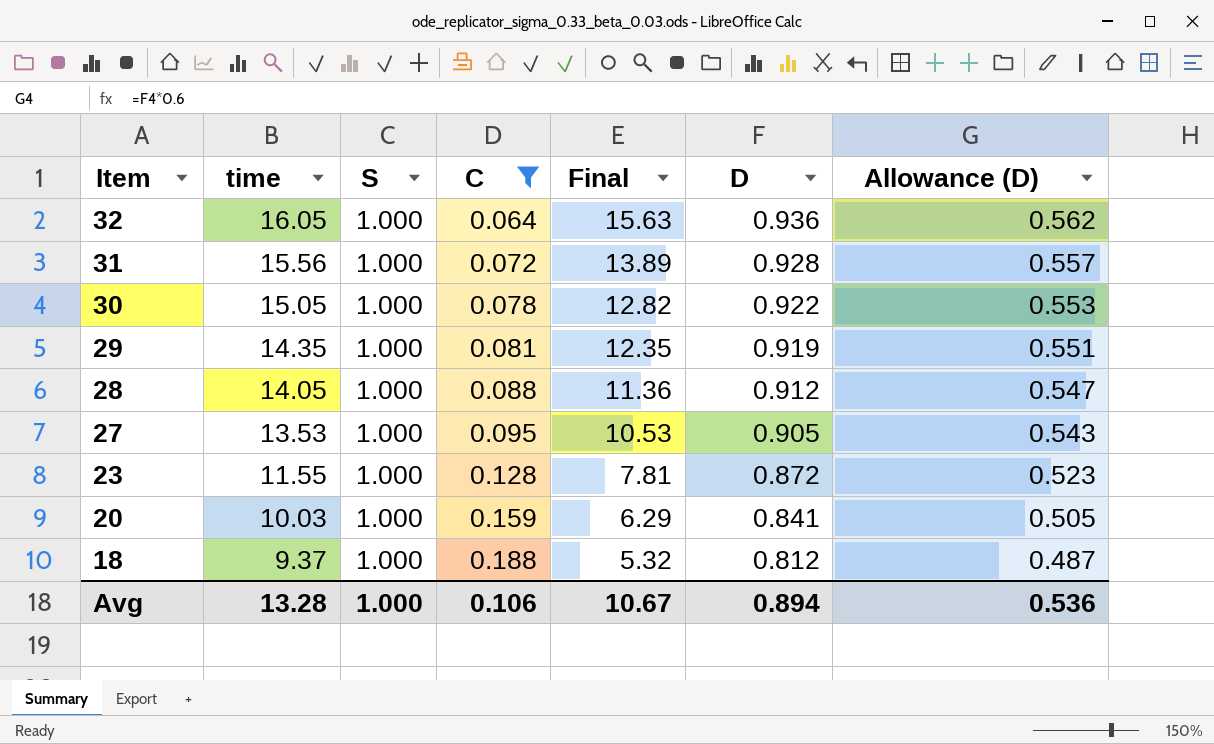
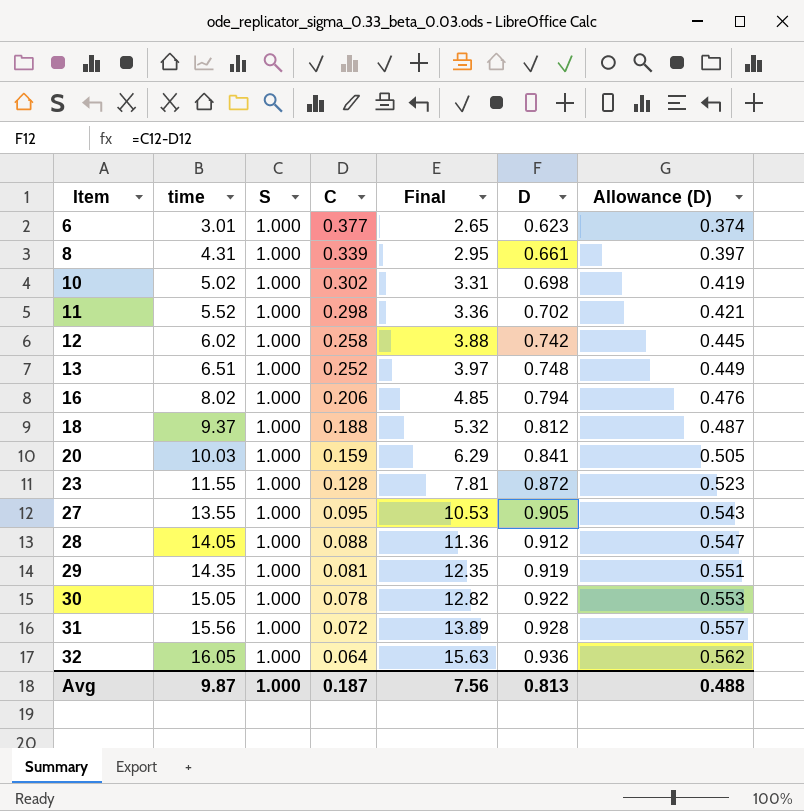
filter: C <= 0.188 -> none
row order: Item descending -> Item ascending
27 | time: 13.53 -> 13.55
Avg | time: 13.28 -> 9.87
Avg | C: 0.106 -> 0.187
Avg | Final: 10.67 -> 7.56
Avg | D: 0.894 -> 0.813
Avg | Allowance (D): 0.536 -> 0.488

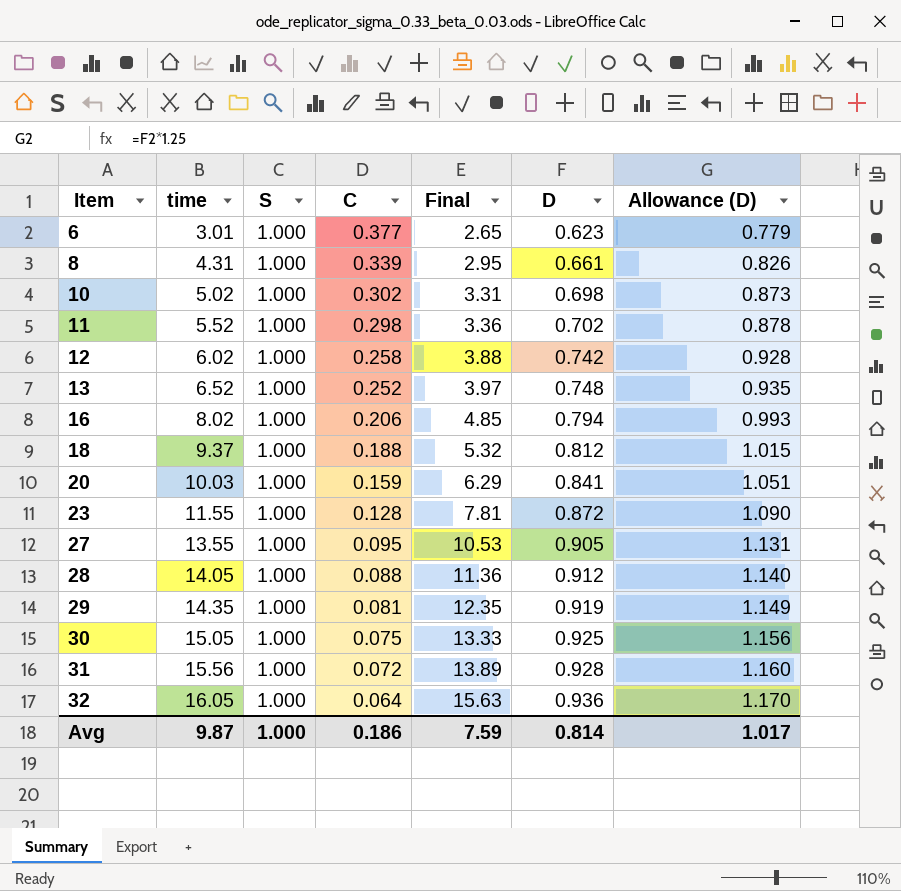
column Allowance (D) | formula: [D] * 0.6 -> [D] * 1.25
13 | time: 6.51 -> 6.52
30 | C: 0.078 -> 0.075
30 | Final: 12.82 -> 13.33
30 | D: 0.922 -> 0.925
Avg | C: 0.187 -> 0.186
Avg | Final: 7.56 -> 7.59
Avg | D: 0.813 -> 0.814
Avg | Allowance (D): 0.488 -> 1.017

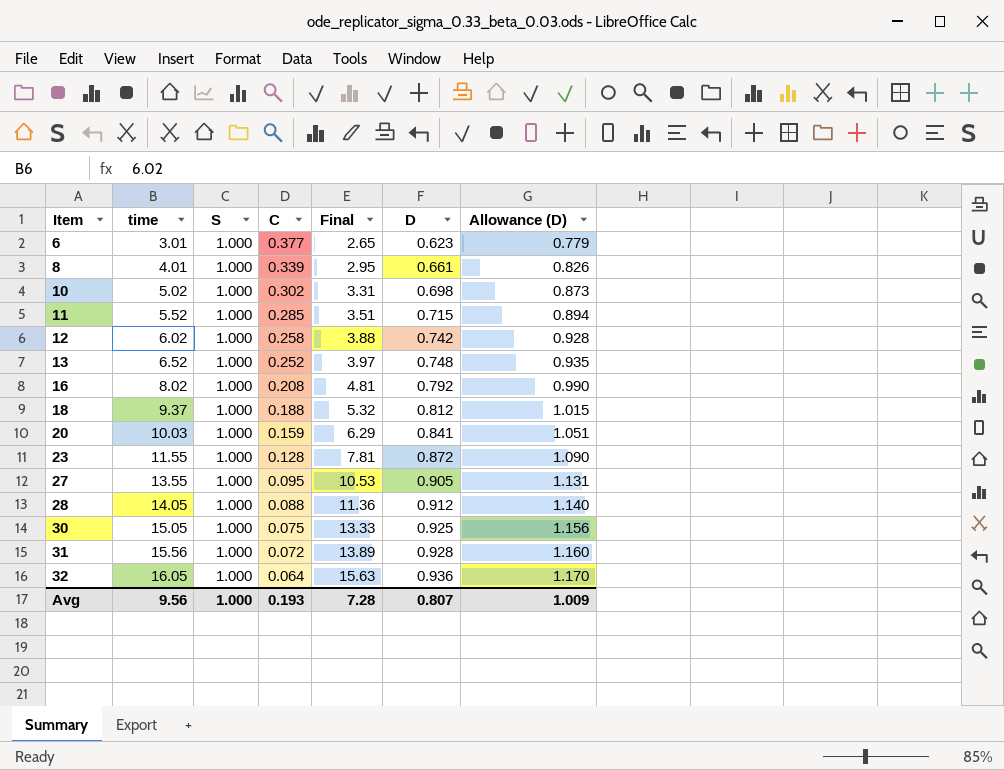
row 29: 14.35 | 1.000 | 0.081 | 12.35 | 0.919 | 1.149 -> none
8 | time: 4.31 -> 4.01
11 | C: 0.298 -> 0.285
11 | Final: 3.36 -> 3.51
11 | D: 0.702 -> 0.715
11 | Allowance (D): 0.878 -> 0.894
16 | C: 0.206 -> 0.208
16 | Final: 4.85 -> 4.81
16 | D: 0.794 -> 0.792
16 | Allowance (D): 0.993 -> 0.990
Avg | time: 9.87 -> 9.56
Avg | C: 0.186 -> 0.193
Avg | Final: 7.59 -> 7.28
Avg | D: 0.814 -> 0.807
Avg | Allowance (D): 1.017 -> 1.009

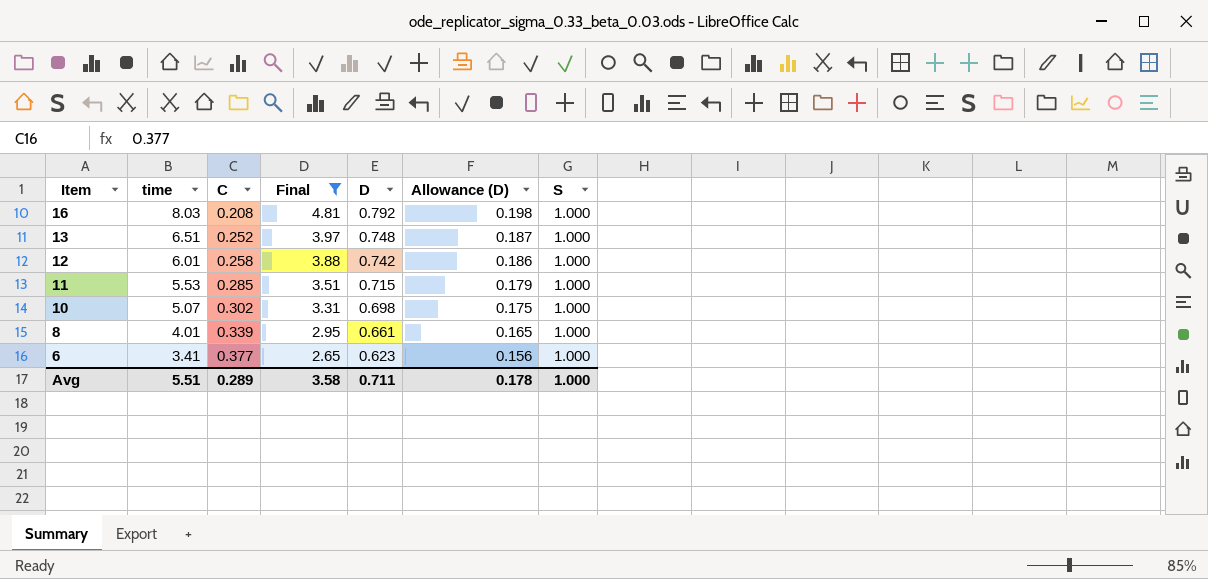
filter: none -> Final <= 4.81
row order: Item ascending -> Item descending
column Allowance (D) | formula: [D] * 1.25 -> [D] * 0.25
column S | position: 3 -> 7
16 | time: 8.02 -> 8.03
13 | time: 6.52 -> 6.51
12 | time: 6.02 -> 6.01
11 | time: 5.52 -> 5.53
10 | time: 5.02 -> 5.07
6 | time: 3.01 -> 3.41
Avg | time: 9.56 -> 5.51
Avg | C: 0.193 -> 0.289
Avg | Final: 7.28 -> 3.58
Avg | D: 0.807 -> 0.711
Avg | Allowance (D): 1.009 -> 0.178

